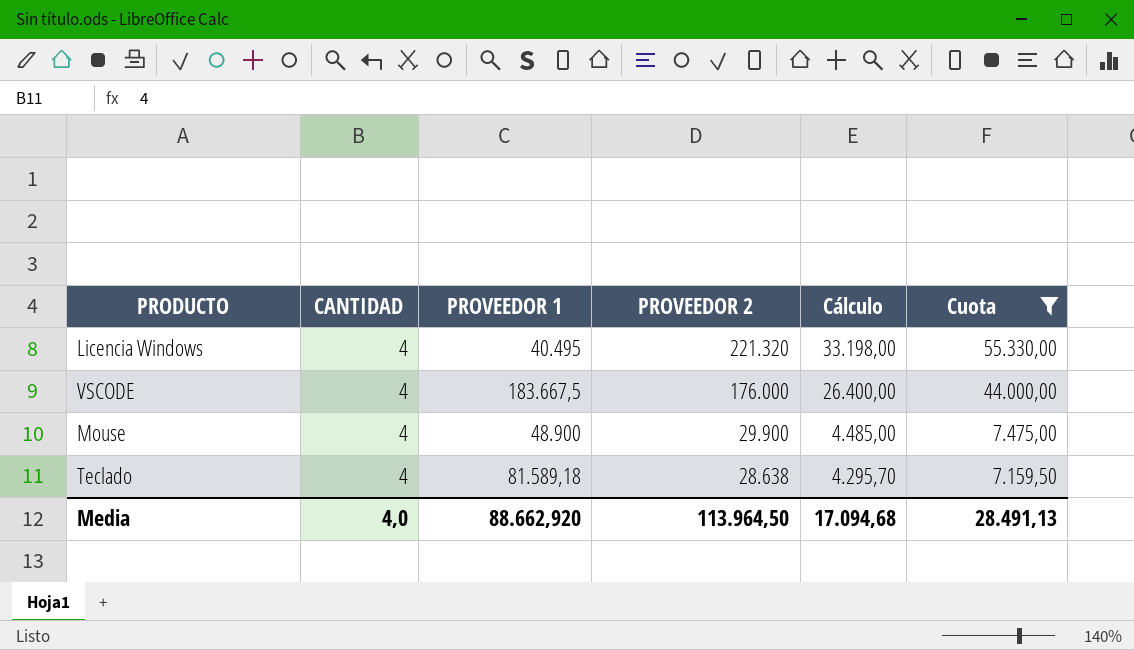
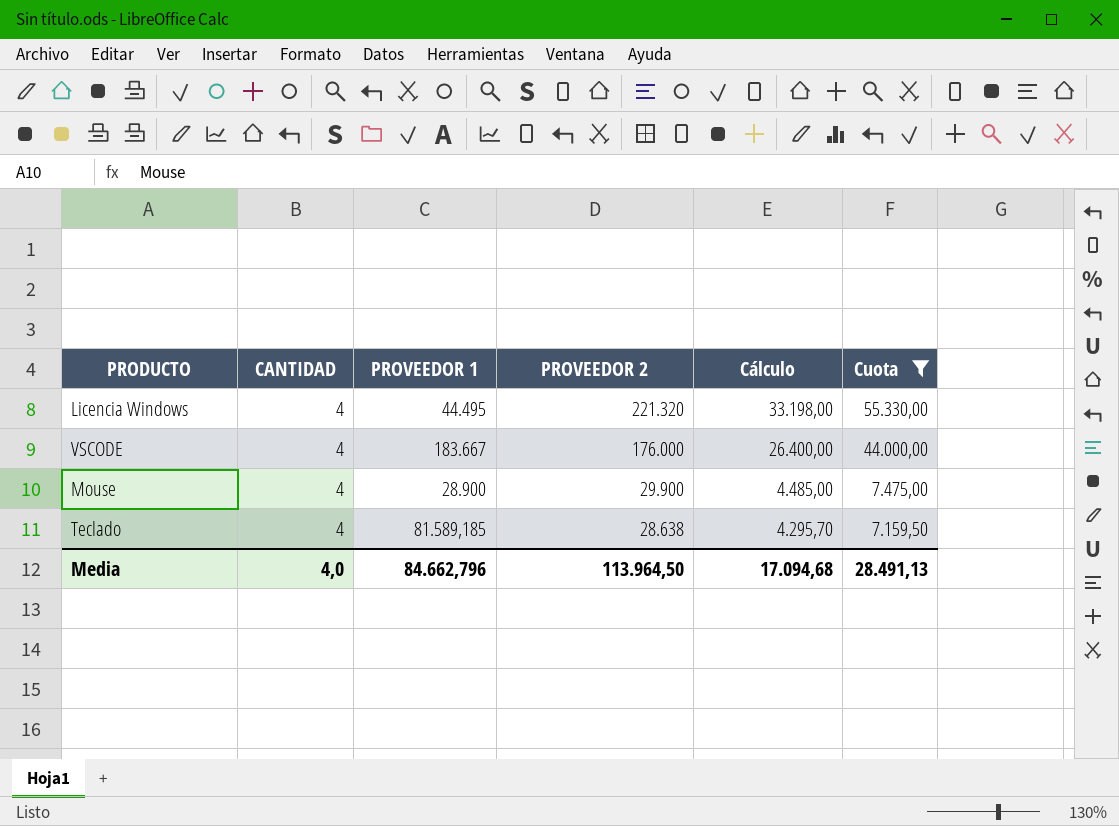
Licencia Windows | PROVEEDOR 1: 40.495 -> 44.495
VSCODE | PROVEEDOR 1: 183.667,5 -> 183.667
Mouse | PROVEEDOR 1: 48.900 -> 28.900
Teclado | PROVEEDOR 1: 81.589,18 -> 81.589,185
Media | PROVEEDOR 1: 88.662,920 -> 84.662,796

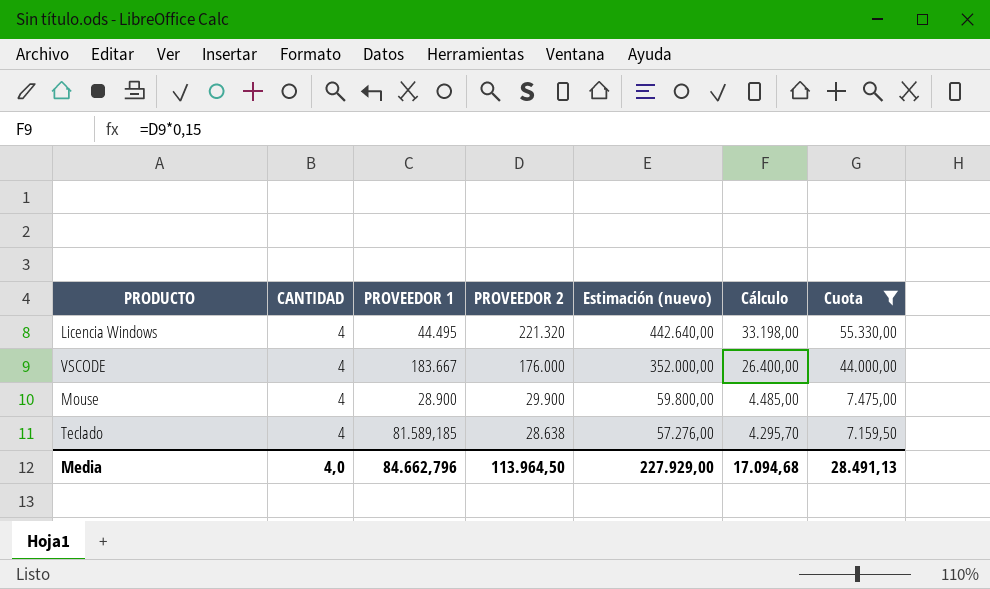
column Estimación (nuevo) | formula: none -> [PROVEEDOR 2] * 2

